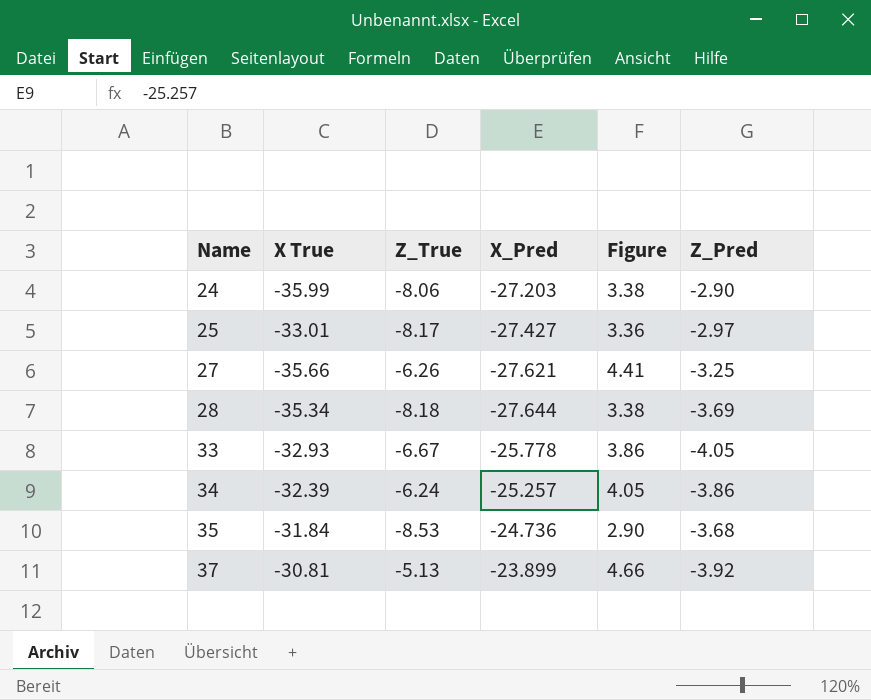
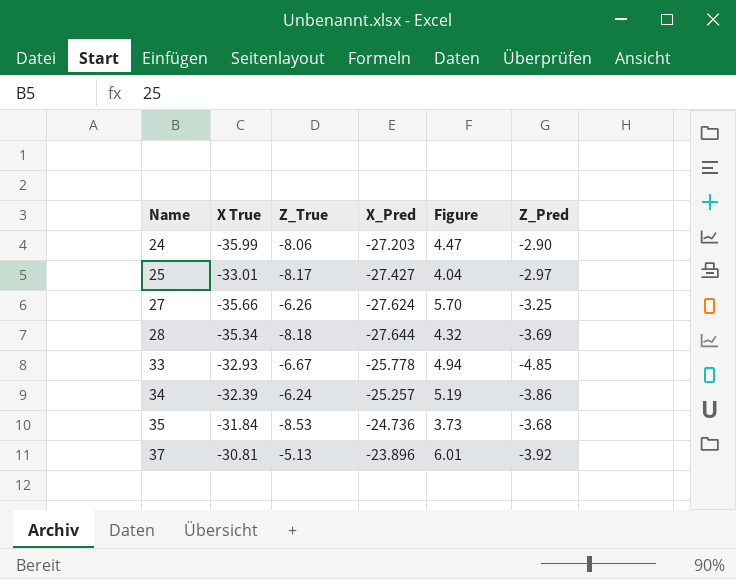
column Figure | formula: [X_Pred] / [Z_True] -> [X True] / [Z_True]
27 | X_Pred: -27.621 -> -27.624
33 | Z_Pred: -4.05 -> -4.85
37 | X_Pred: -23.899 -> -23.896

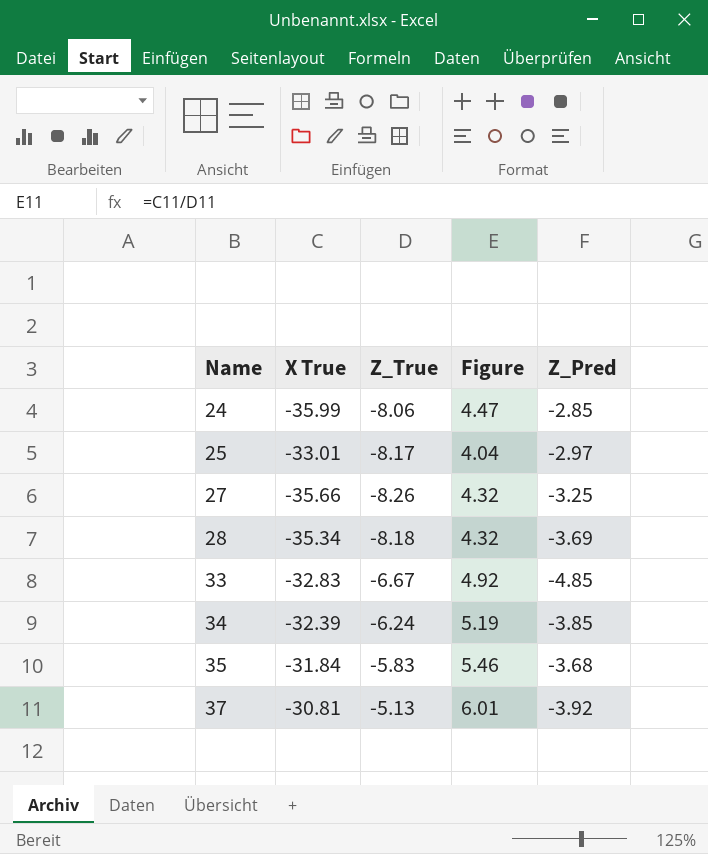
column X_Pred | position: 4 -> none
24 | Z_Pred: -2.90 -> -2.85
27 | Z_True: -6.26 -> -8.26
27 | Figure: 5.70 -> 4.32
33 | X True: -32.93 -> -32.83
33 | Figure: 4.94 -> 4.92
34 | Z_Pred: -3.86 -> -3.85
35 | Z_True: -8.53 -> -5.83
35 | Figure: 3.73 -> 5.46

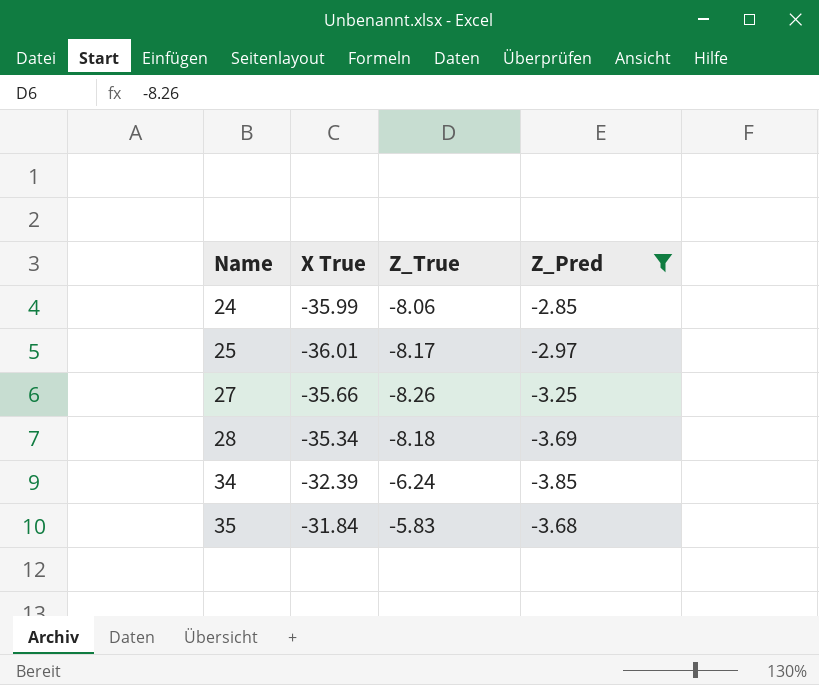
filter: none -> Z_Pred >= -3.85
column Figure | formula: [X True] / [Z_True] -> none
25 | X True: -33.01 -> -36.01

